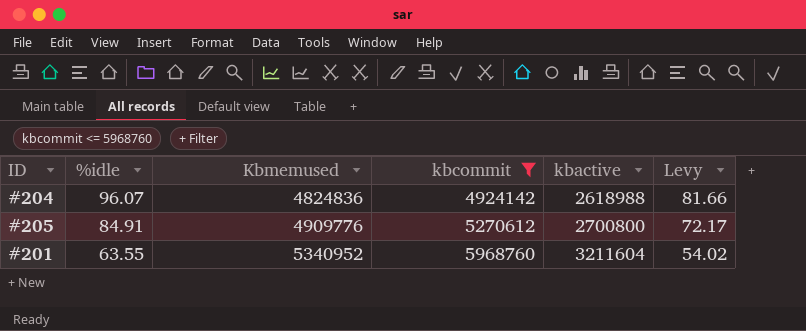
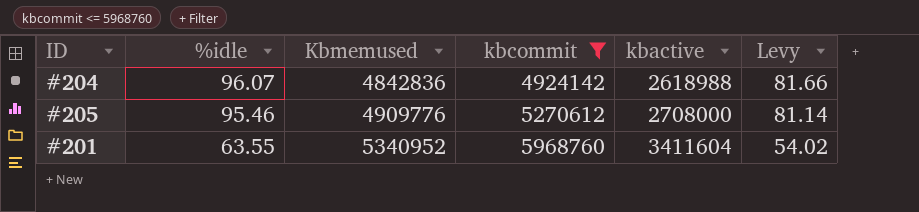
#204 | Kbmemused: 4824836 -> 4842836
#205 | %idle: 84.91 -> 95.46
#205 | kbactive: 2700800 -> 2708000
#205 | Levy: 72.17 -> 81.14
#201 | kbactive: 3211604 -> 3411604

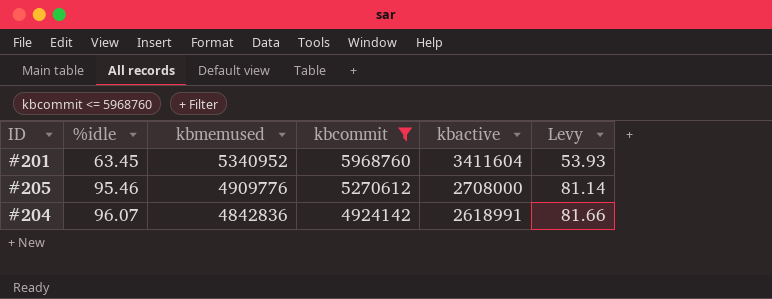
row order: %idle descending -> %idle ascending
column name: Kbmemused -> kbmemused
#201 | %idle: 63.55 -> 63.45
#201 | Levy: 54.02 -> 53.93
#204 | kbactive: 2618988 -> 2618991

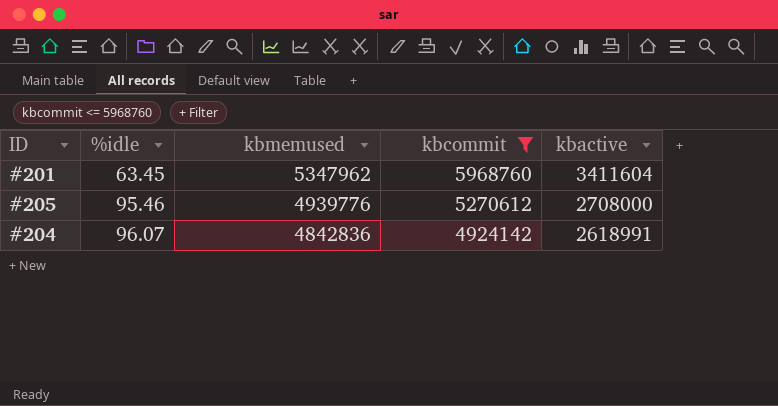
column Levy | formula: [%idle] * 0.85 -> none
#201 | kbmemused: 5340952 -> 5347962
#205 | kbmemused: 4909776 -> 4939776

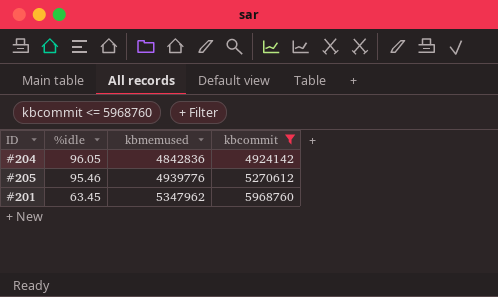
row order: %idle ascending -> %idle descending
column kbactive | position: 5 -> none
#204 | %idle: 96.07 -> 96.05

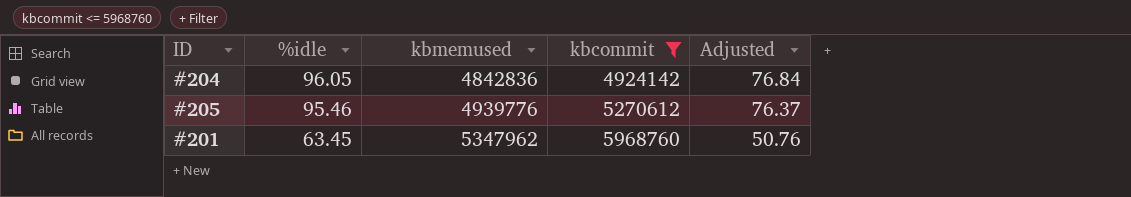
column Adjusted | formula: none -> [%idle] * 0.8

